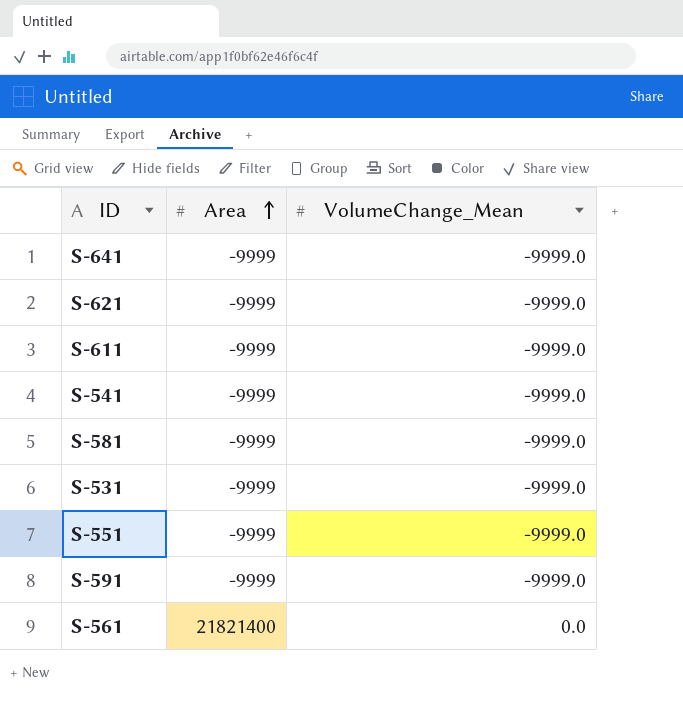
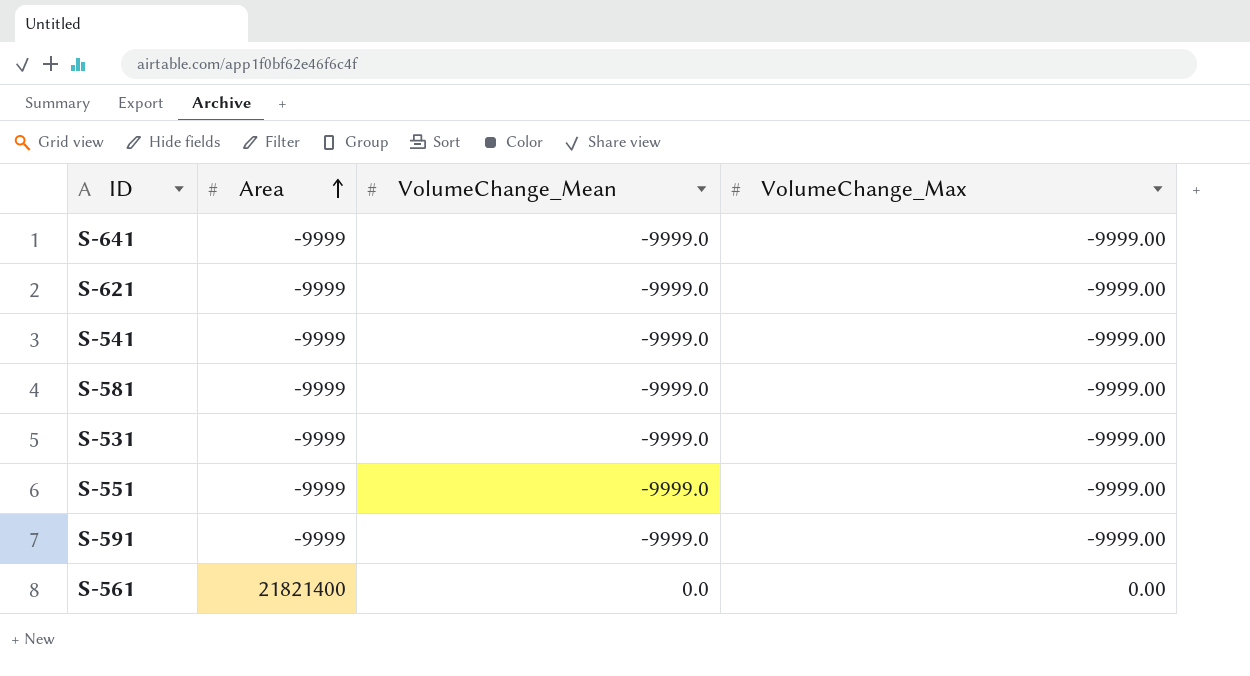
column VolumeChange_Max | position: none -> 4
row S-611: -9999 | -9999.0 -> none

